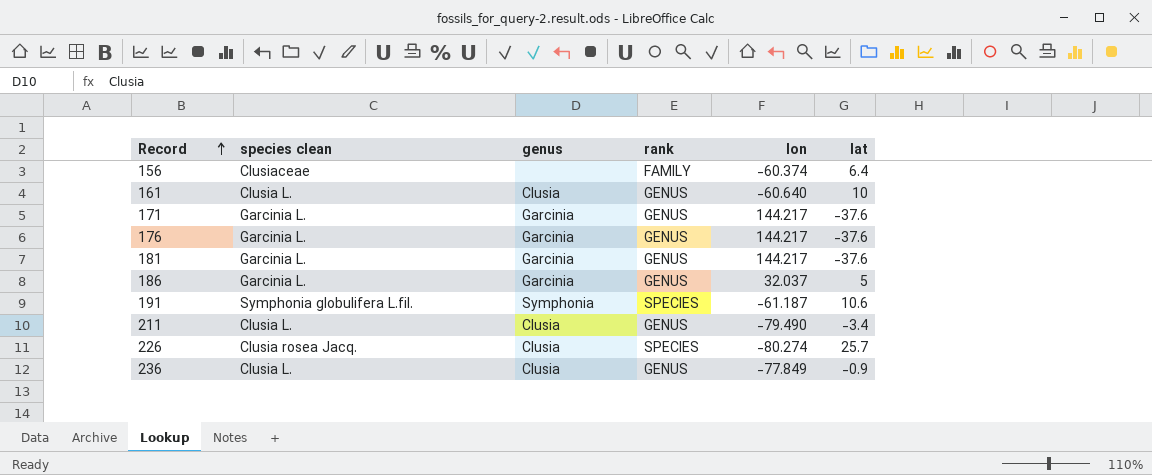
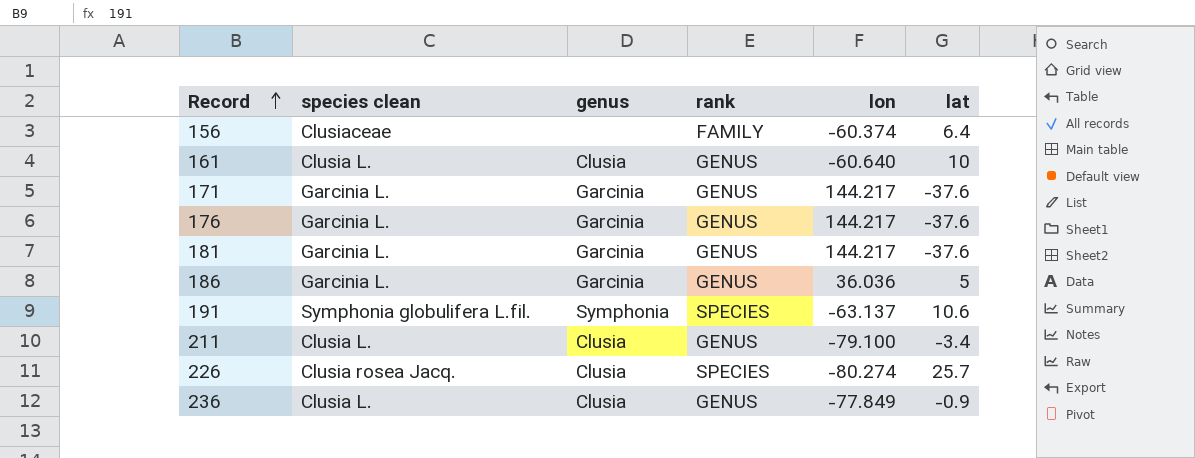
186 | lon: 32.037 -> 36.036
191 | lon: -61.187 -> -63.137
211 | lon: -79.490 -> -79.100

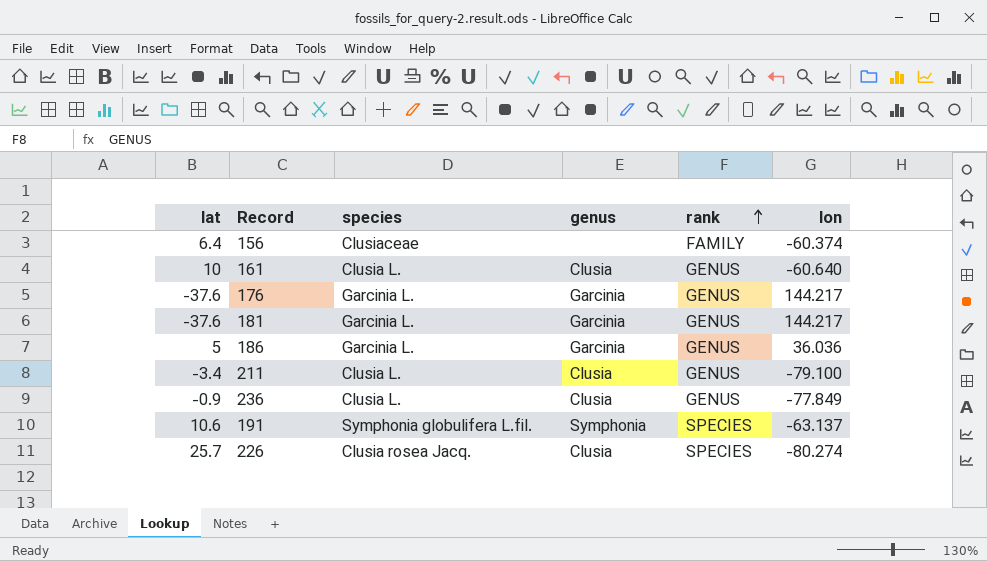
row order: Record ascending -> rank ascending
column lat | position: 6 -> 1
column name: species clean -> species
row 171: Garcinia L. | Garcinia | GENUS | 144.217 | -37.6 -> none

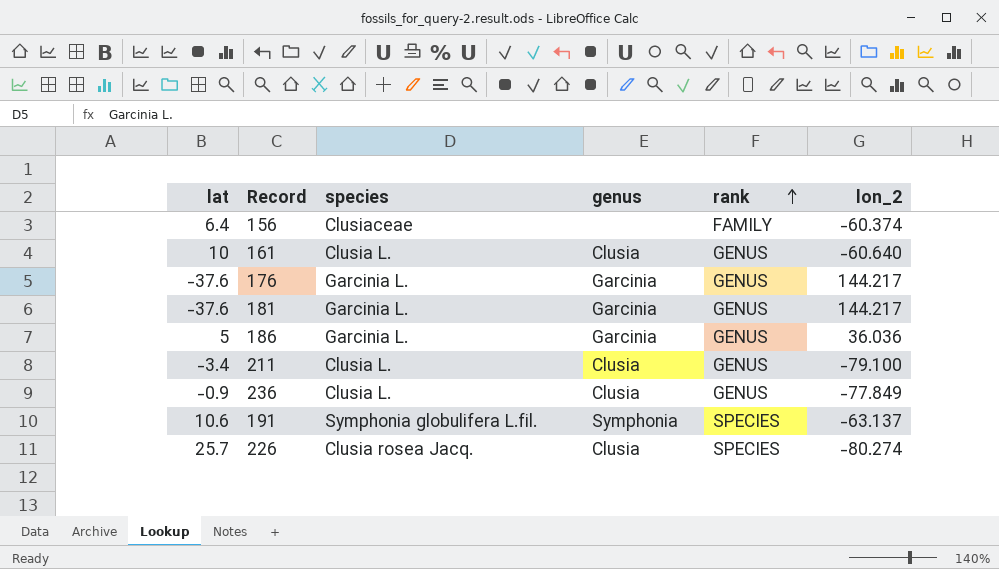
column name: lon -> lon_2

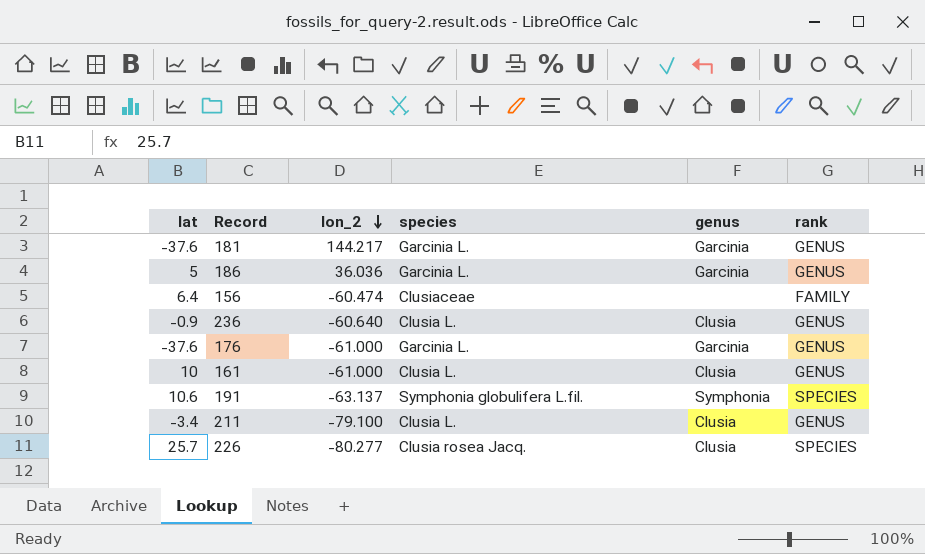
row order: rank ascending -> lon_2 descending
column lon_2 | position: 6 -> 3
156 | lon_2: -60.374 -> -60.474
236 | lon_2: -77.849 -> -60.640
176 | lon_2: 144.217 -> -61.000
161 | lon_2: -60.640 -> -61.000
226 | lon_2: -80.274 -> -80.277

